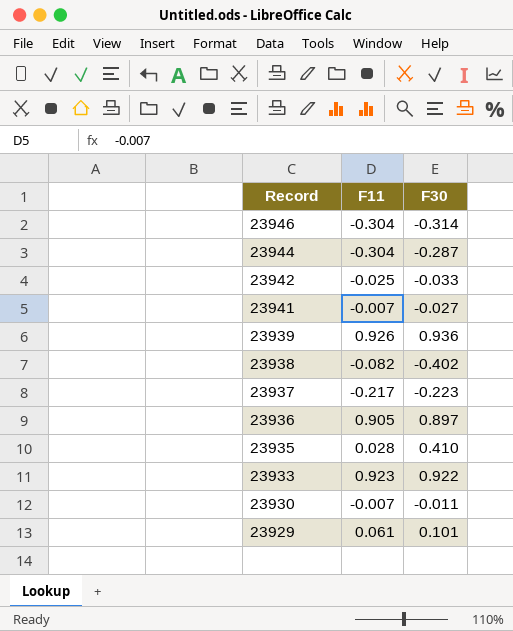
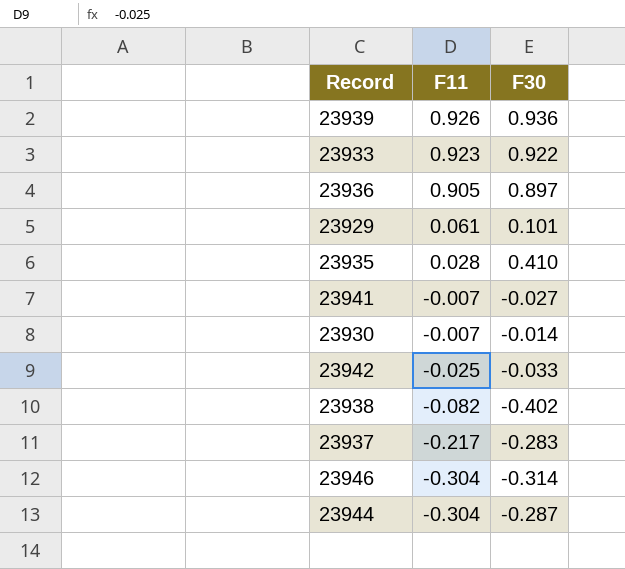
row order: Record descending -> F11 descending
23930 | F30: -0.011 -> -0.014
23937 | F30: -0.223 -> -0.283

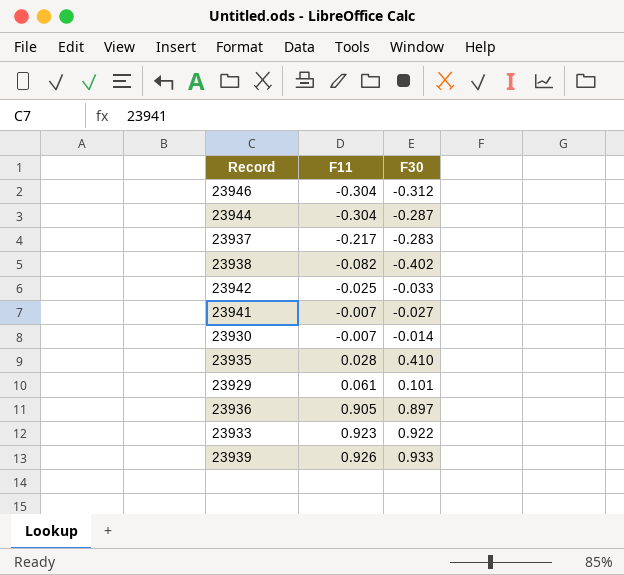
row order: F11 descending -> F11 ascending
23946 | F30: -0.314 -> -0.312
23939 | F30: 0.936 -> 0.933

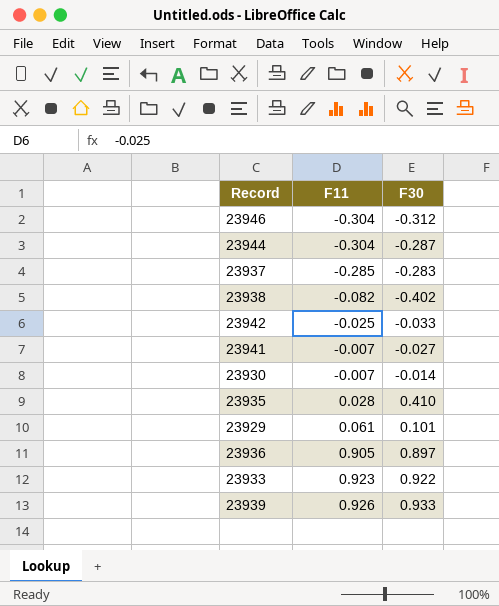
23937 | F11: -0.217 -> -0.285

